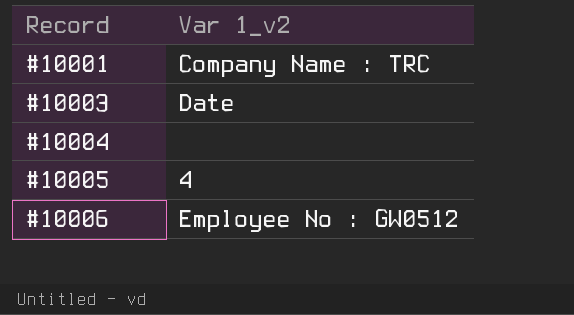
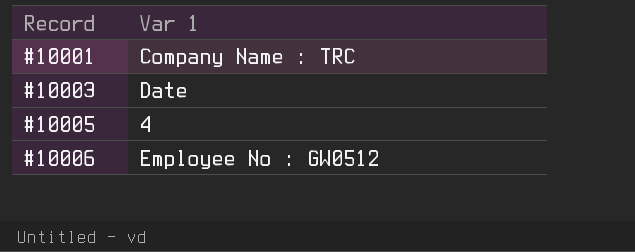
column name: Var 1_v2 -> Var 1
row #10004: none -> none

